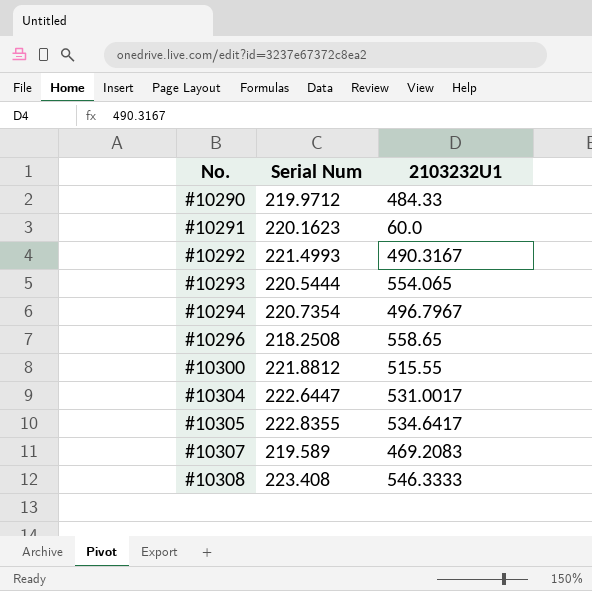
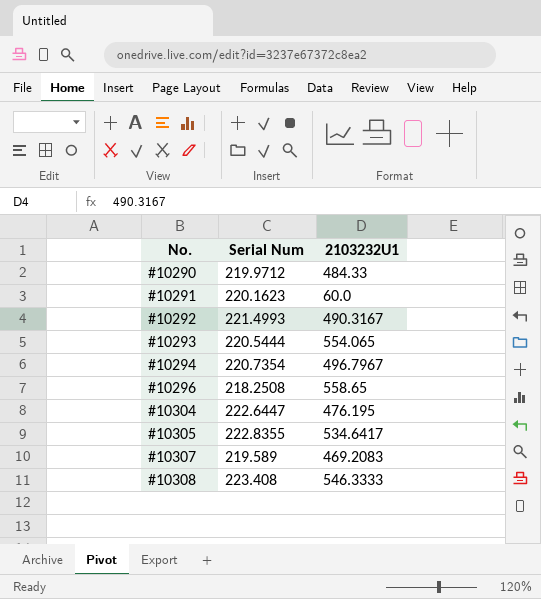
row #10300: 221.8812 | 515.55 -> none
#10304 | 2103232U1: 531.0017 -> 476.195

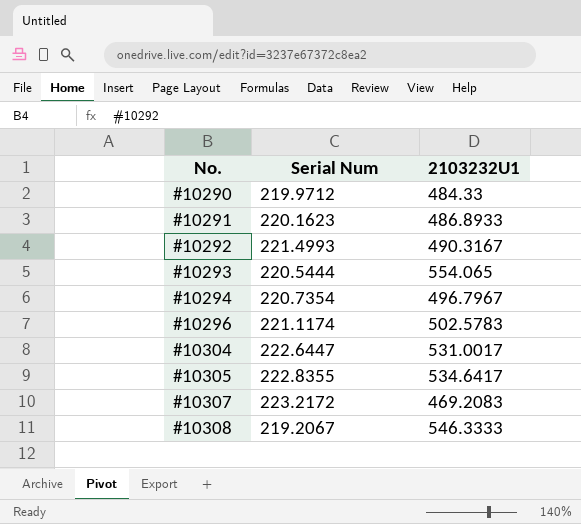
#10291 | 2103232U1: 60.0 -> 486.8933
#10296 | Serial Num: 218.2508 -> 221.1174
#10296 | 2103232U1: 558.65 -> 502.5783
#10304 | 2103232U1: 476.195 -> 531.0017
#10307 | Serial Num: 219.589 -> 223.2172
#10308 | Serial Num: 223.408 -> 219.2067

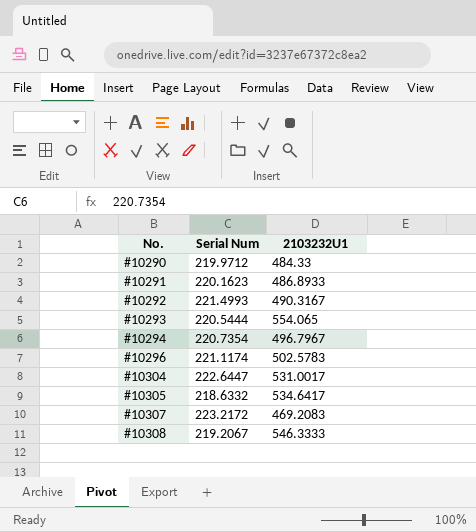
#10305 | Serial Num: 222.8355 -> 218.6332

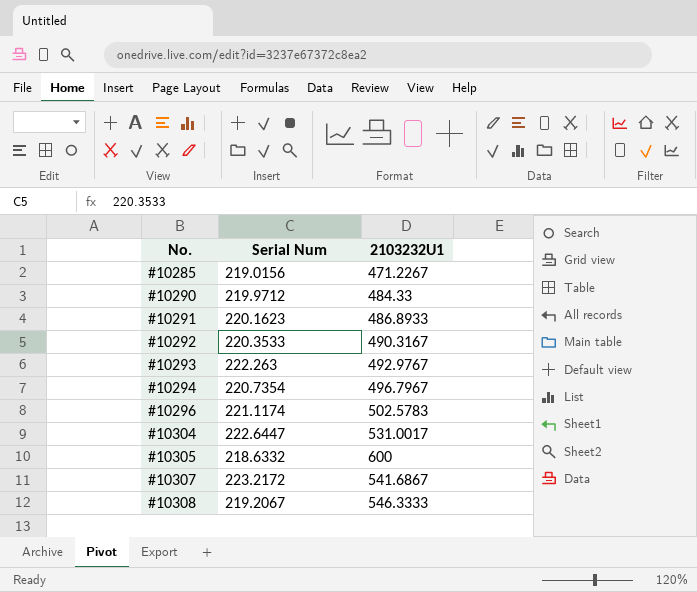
row #10285: none -> 219.0156 | 471.2267
#10292 | Serial Num: 221.4993 -> 220.3533
#10293 | Serial Num: 220.5444 -> 222.263
#10293 | 2103232U1: 554.065 -> 492.9767
#10305 | 2103232U1: 534.6417 -> 600
#10307 | 2103232U1: 469.2083 -> 541.6867

